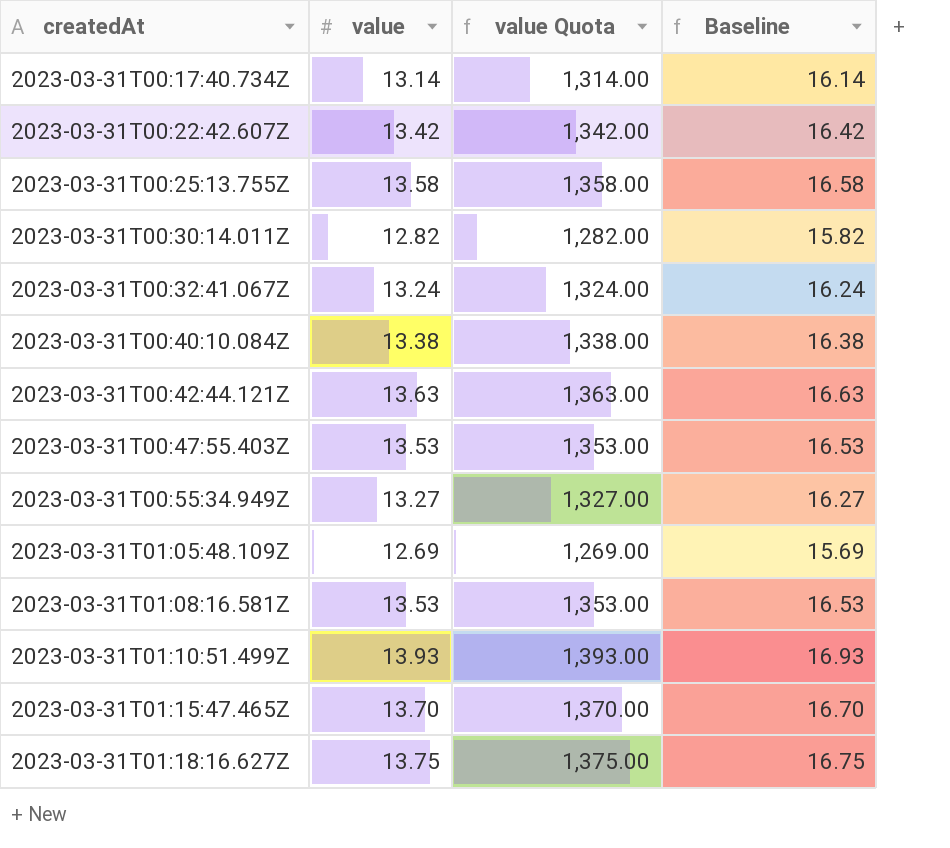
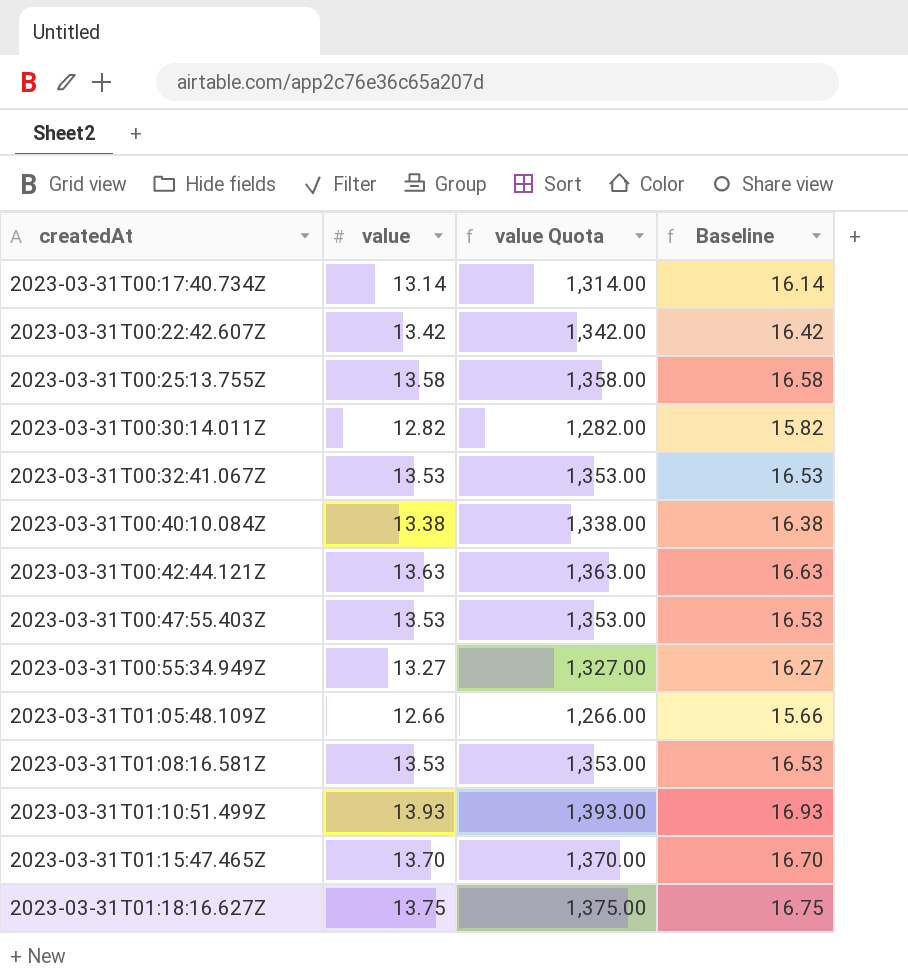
2023-03-31T00:32:41.067Z | value: 13.24 -> 13.53
2023-03-31T00:32:41.067Z | value Quota: 1,324.00 -> 1,353.00
2023-03-31T00:32:41.067Z | Baseline: 16.24 -> 16.53
2023-03-31T01:05:48.109Z | value: 12.69 -> 12.66
2023-03-31T01:05:48.109Z | value Quota: 1,269.00 -> 1,266.00
2023-03-31T01:05:48.109Z | Baseline: 15.69 -> 15.66

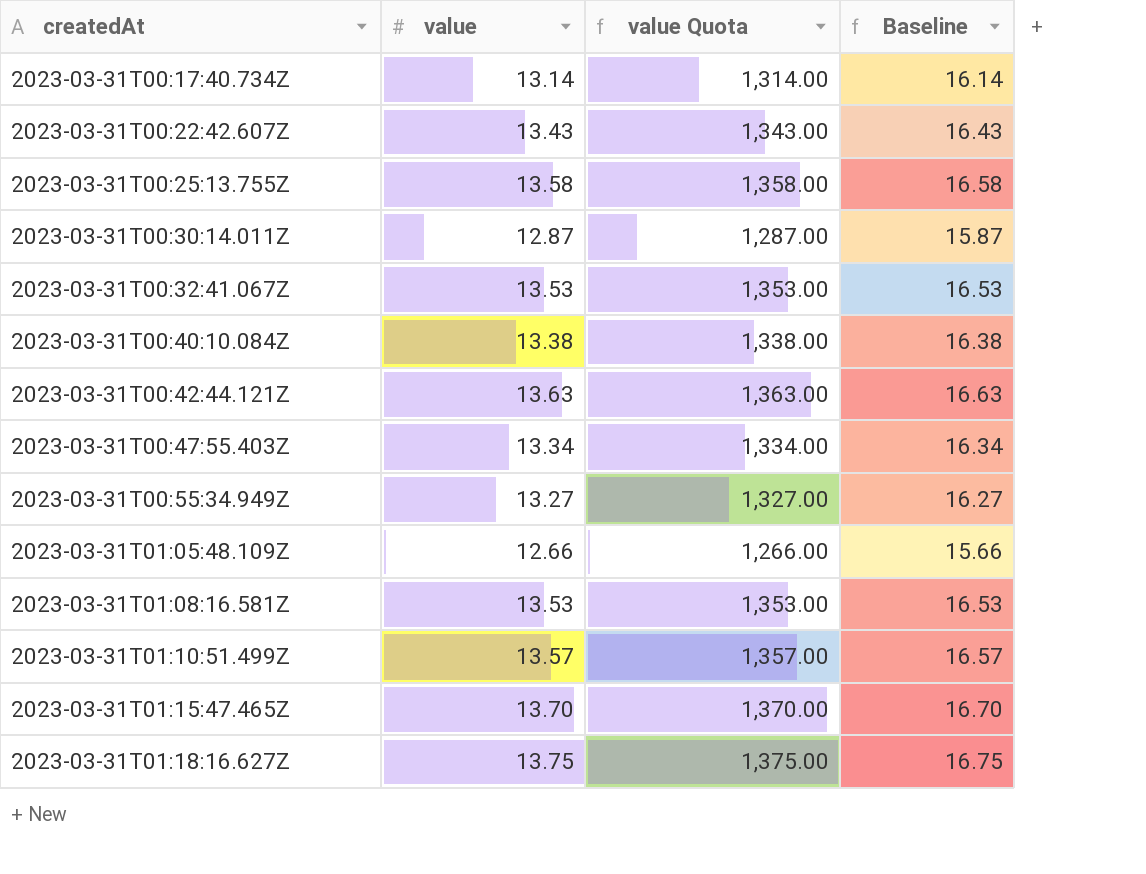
2023-03-31T00:22:42.607Z | value: 13.42 -> 13.43
2023-03-31T00:22:42.607Z | value Quota: 1,342.00 -> 1,343.00
2023-03-31T00:22:42.607Z | Baseline: 16.42 -> 16.43
2023-03-31T00:30:14.011Z | value: 12.82 -> 12.87
2023-03-31T00:30:14.011Z | value Quota: 1,282.00 -> 1,287.00
2023-03-31T00:30:14.011Z | Baseline: 15.82 -> 15.87
2023-03-31T00:47:55.403Z | value: 13.53 -> 13.34
2023-03-31T00:47:55.403Z | value Quota: 1,353.00 -> 1,334.00
2023-03-31T00:47:55.403Z | Baseline: 16.53 -> 16.34
2023-03-31T01:10:51.499Z | value: 13.93 -> 13.57
2023-03-31T01:10:51.499Z | value Quota: 1,393.00 -> 1,357.00
2023-03-31T01:10:51.499Z | Baseline: 16.93 -> 16.57

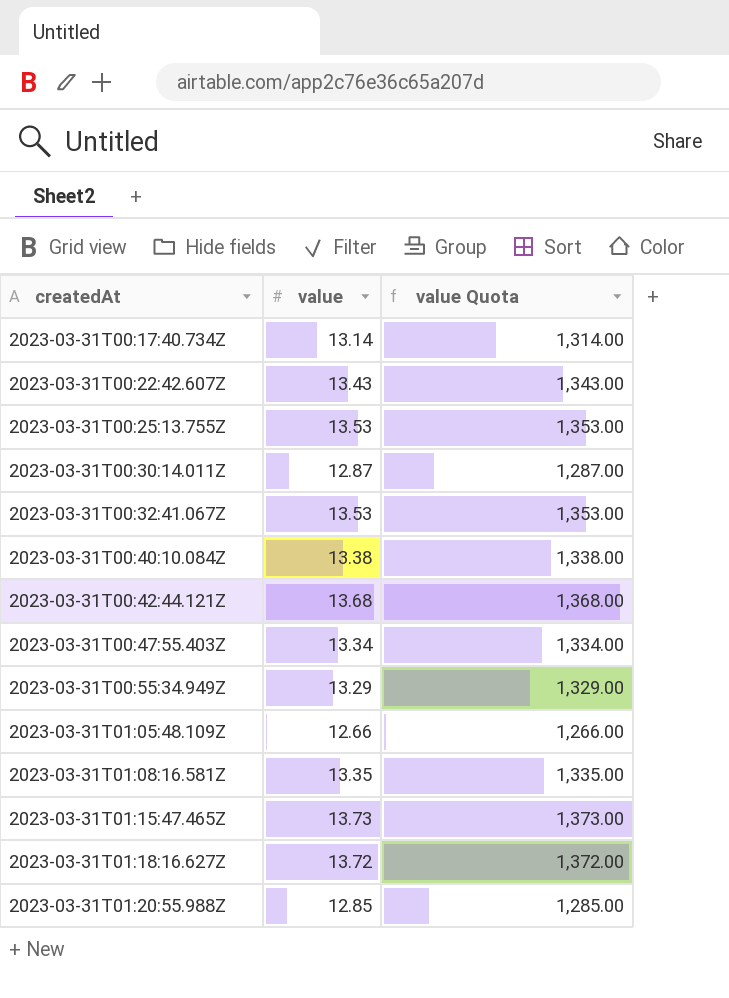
column Baseline | formula: [value] + 3 -> none
row 2023-03-31T01:10:51.499Z: 13.57 | 1,357.00 | 16.57 -> none
2023-03-31T00:25:13.755Z | value: 13.58 -> 13.53
2023-03-31T00:25:13.755Z | value Quota: 1,358.00 -> 1,353.00
2023-03-31T00:42:44.121Z | value: 13.63 -> 13.68
2023-03-31T00:42:44.121Z | value Quota: 1,363.00 -> 1,368.00
2023-03-31T00:55:34.949Z | value: 13.27 -> 13.29
2023-03-31T00:55:34.949Z | value Quota: 1,327.00 -> 1,329.00
2023-03-31T01:08:16.581Z | value: 13.53 -> 13.35
2023-03-31T01:08:16.581Z | value Quota: 1,353.00 -> 1,335.00
2023-03-31T01:15:47.465Z | value: 13.70 -> 13.73
2023-03-31T01:15:47.465Z | value Quota: 1,370.00 -> 1,373.00
2023-03-31T01:18:16.627Z | value: 13.75 -> 13.72
2023-03-31T01:18:16.627Z | value Quota: 1,375.00 -> 1,372.00
row 2023-03-31T01:20:55.988Z: none -> 12.85 | 1,285.00

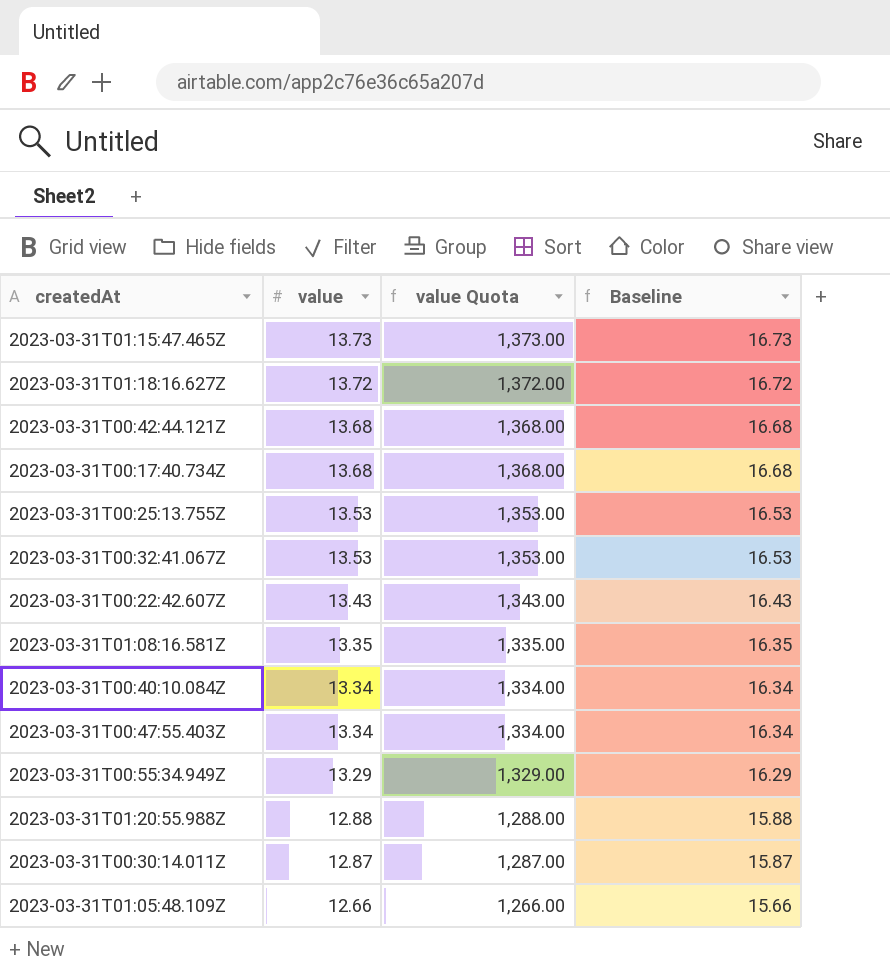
row order: createdAt ascending -> value descending
column Baseline | formula: none -> [value] + 3
2023-03-31T00:17:40.734Z | value: 13.14 -> 13.68
2023-03-31T00:17:40.734Z | value Quota: 1,314.00 -> 1,368.00
2023-03-31T00:40:10.084Z | value: 13.38 -> 13.34
2023-03-31T00:40:10.084Z | value Quota: 1,338.00 -> 1,334.00
2023-03-31T01:20:55.988Z | value: 12.85 -> 12.88
2023-03-31T01:20:55.988Z | value Quota: 1,285.00 -> 1,288.00

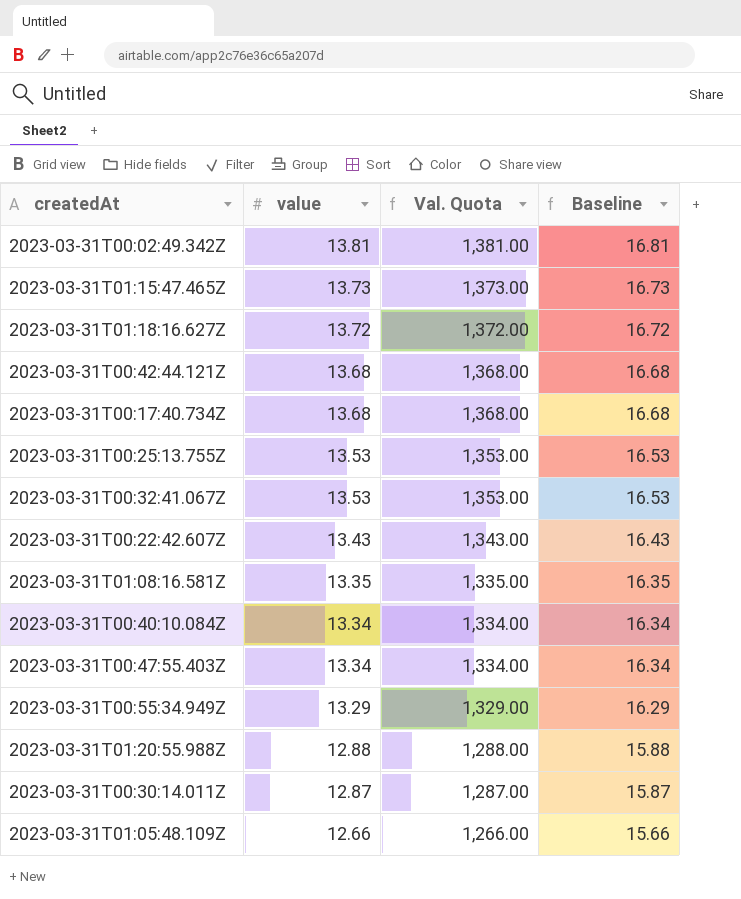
column name: value Quota -> Val. Quota
row 2023-03-31T00:02:49.342Z: none -> 13.81 | 1,381.00 | 16.81

